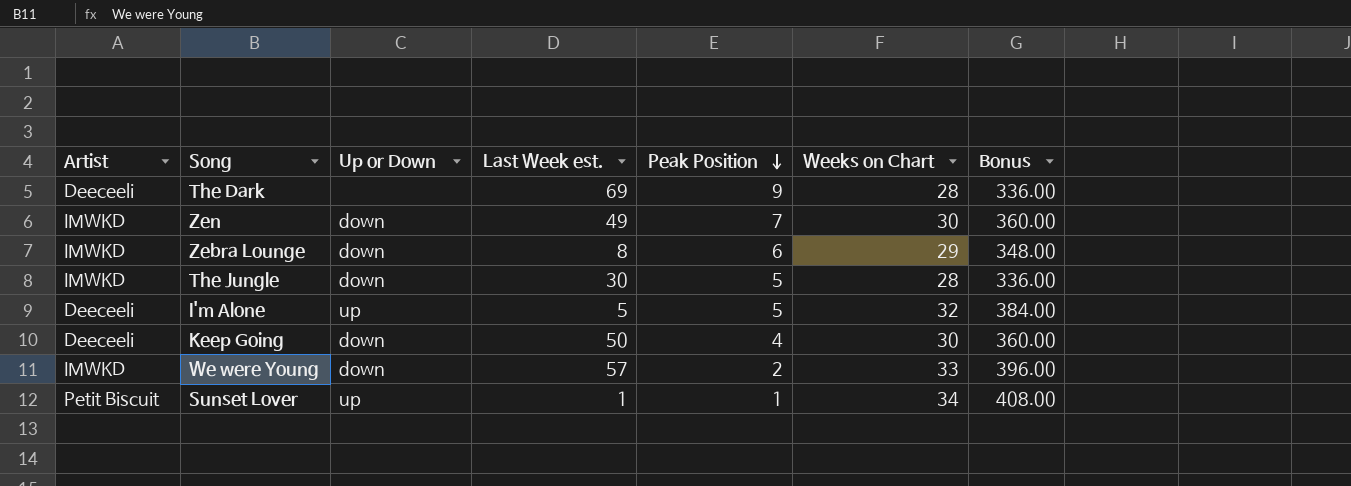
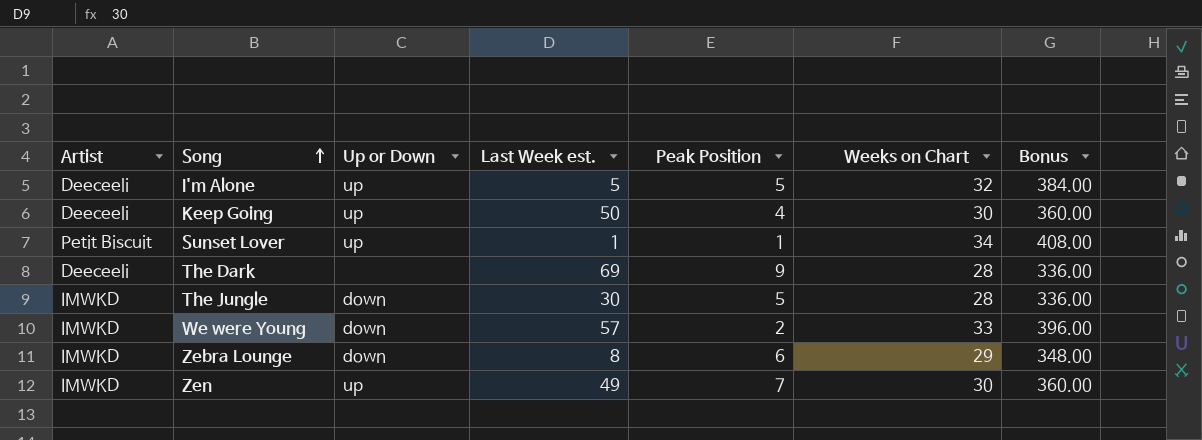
row order: Peak Position descending -> Song ascending
Keep Going | Up or Down: down -> up
Zen | Up or Down: down -> up

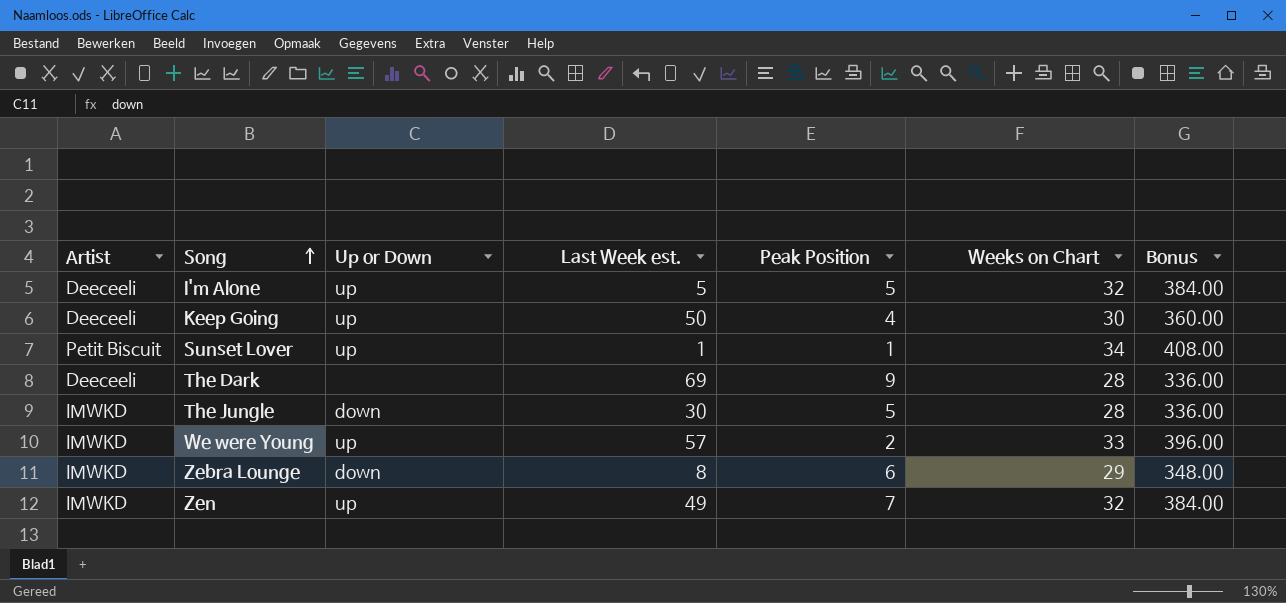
We were Young | Up or Down: down -> up
Zen | Weeks on Chart: 30 -> 32
Zen | Bonus: 360.00 -> 384.00

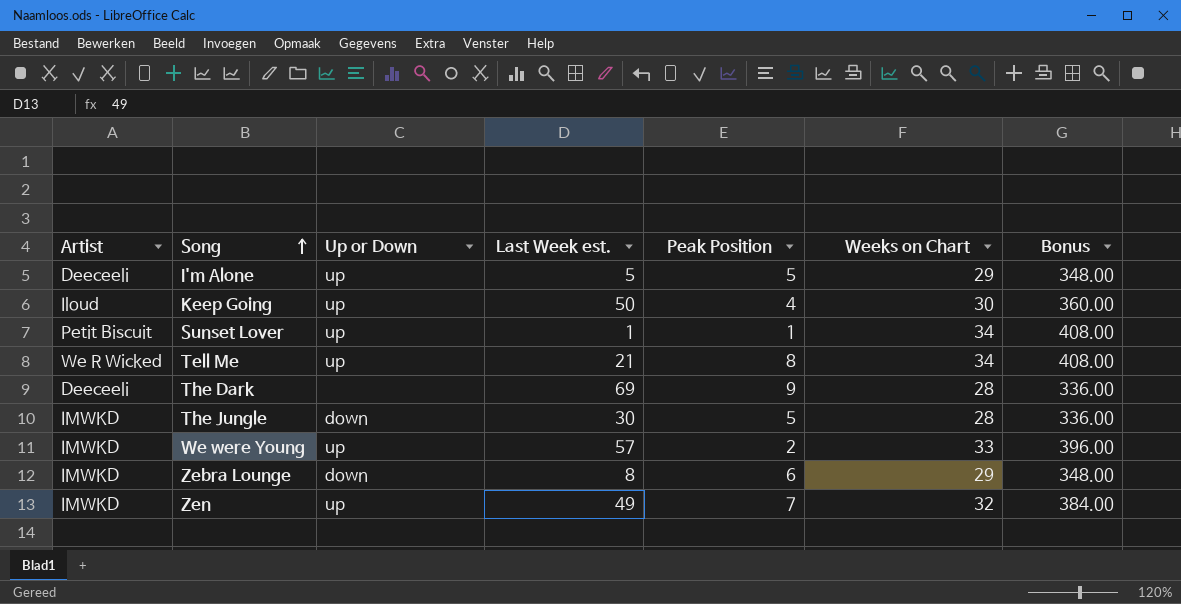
I'm Alone | Weeks on Chart: 32 -> 29
I'm Alone | Bonus: 384.00 -> 348.00
Keep Going | Artist: Deeceeli -> Iloud
row Tell Me: none -> We R Wicked | up | 21 | 8 | 34 | 408.00

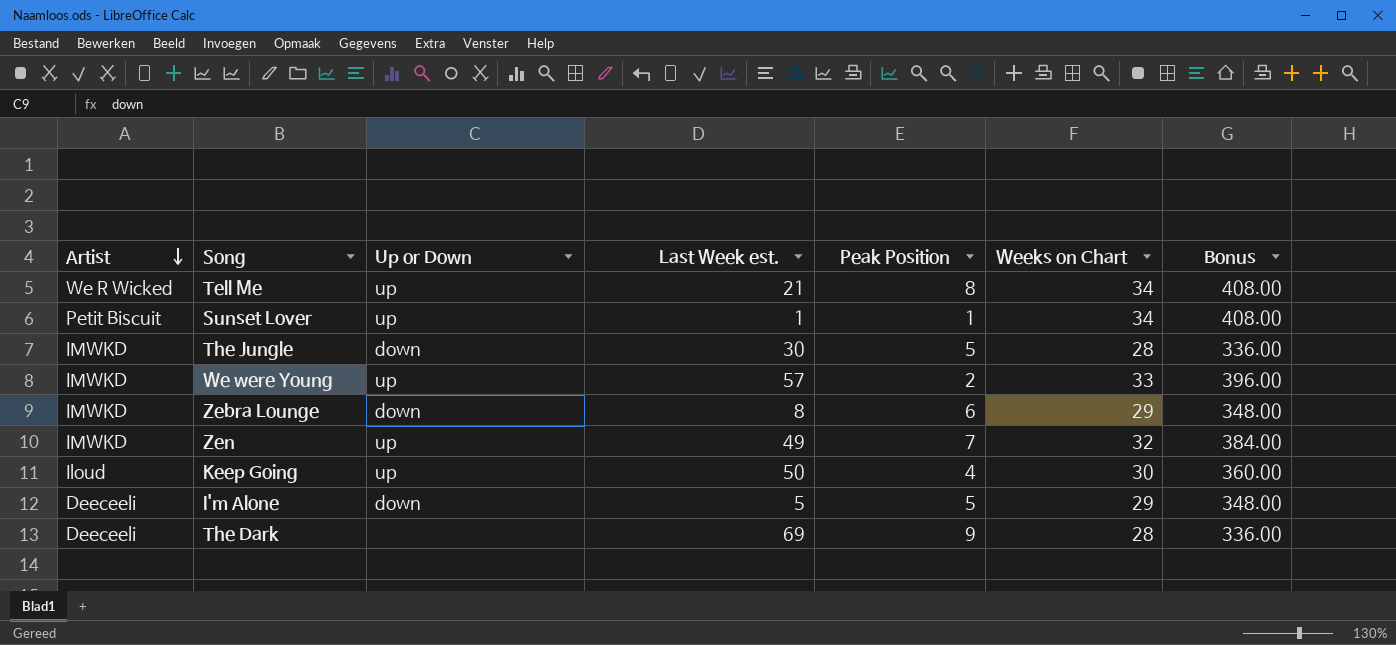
row order: Song ascending -> Artist descending
I'm Alone | Up or Down: up -> down

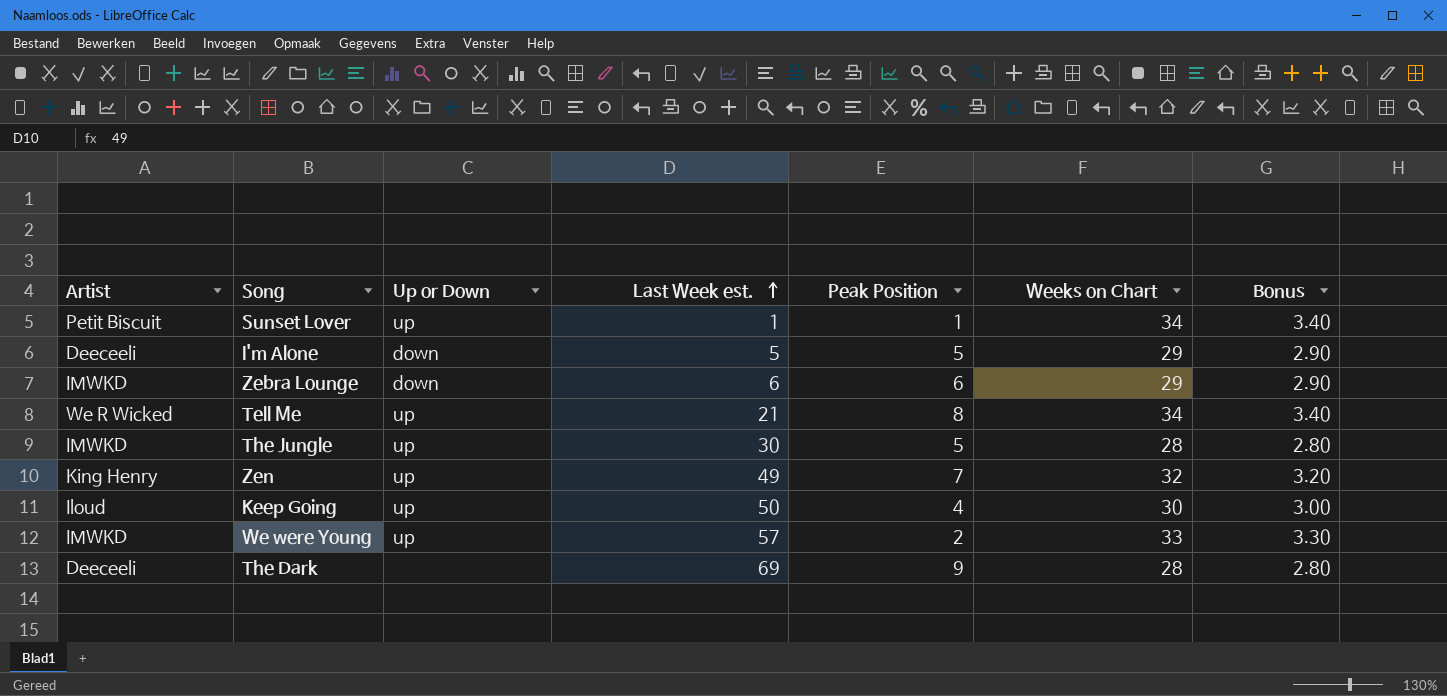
row order: Artist descending -> Last Week est. ascending
column Bonus | formula: [Weeks on Chart] * 12 -> [Weeks on Chart] * 0.1
Zebra Lounge | Last Week est.: 8 -> 6
The Jungle | Up or Down: down -> up
Zen | Artist: IMWKD -> King Henry

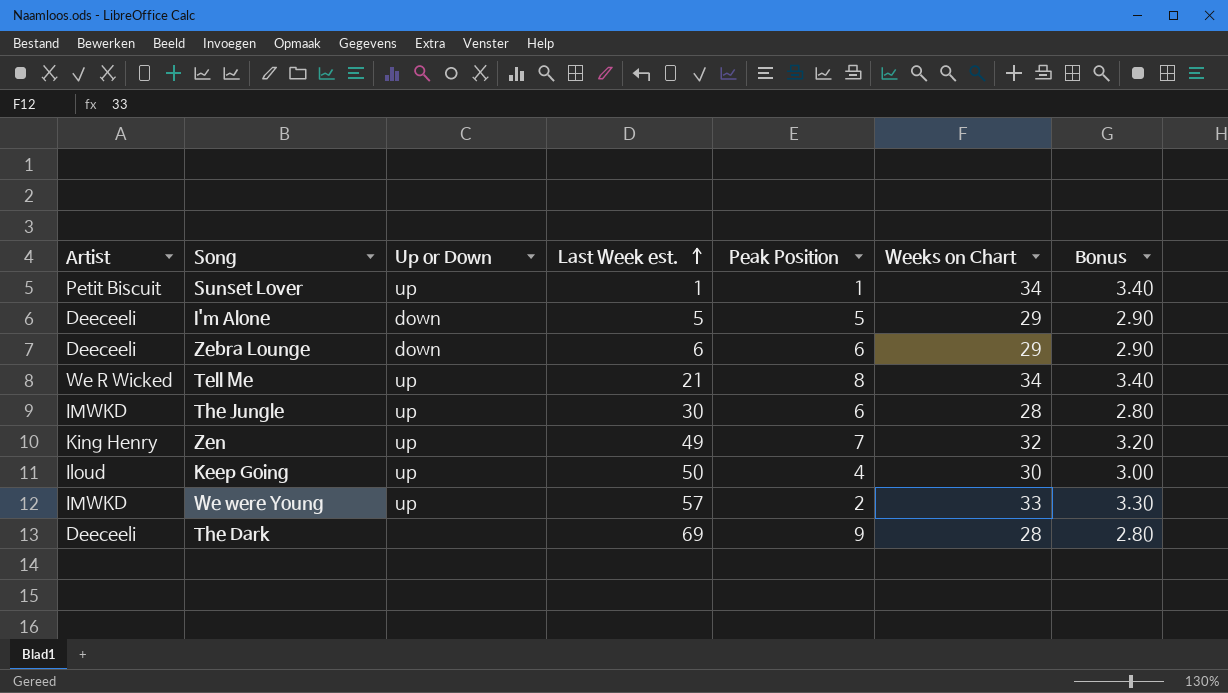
Zebra Lounge | Artist: IMWKD -> Deeceeli
The Jungle | Peak Position: 5 -> 6

